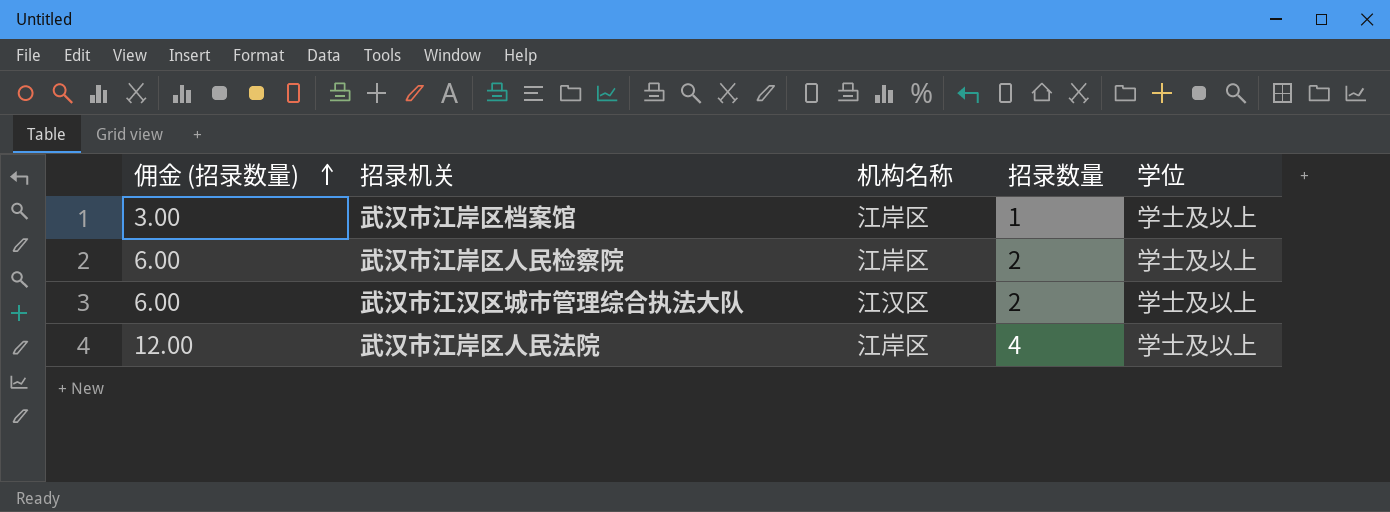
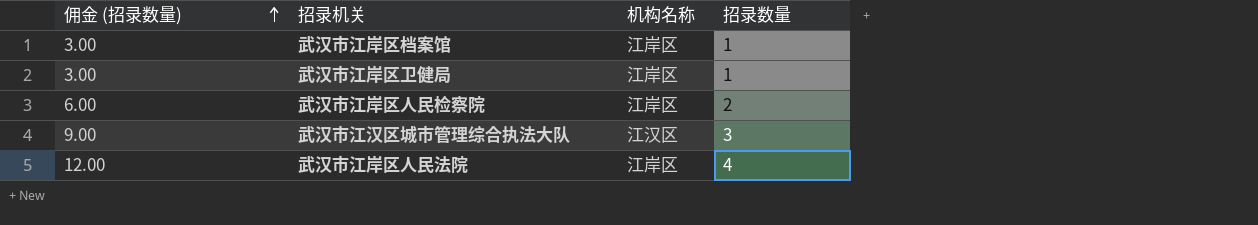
column 学位 | position: 5 -> none
row 武汉市江岸区卫健局: none -> 3.00 | 江岸区 | 1
武汉市江汉区城市管理综合执法大队 | 佣金 (招录数量): 6.00 -> 9.00
武汉市江汉区城市管理综合执法大队 | 招录数量: 2 -> 3

